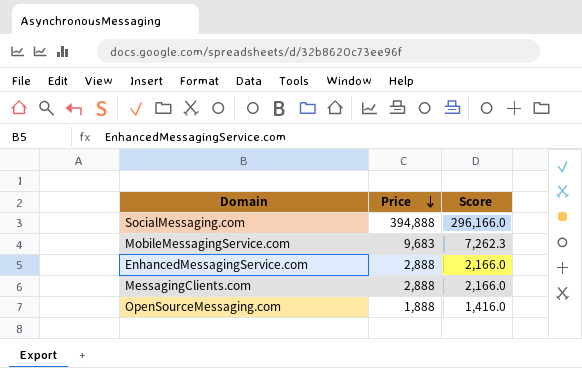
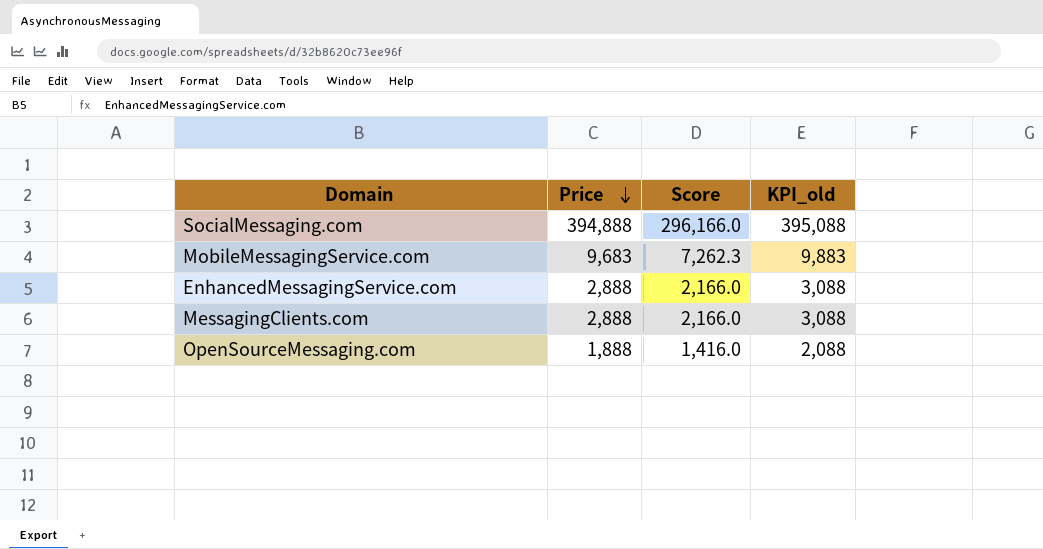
column KPI_old | formula: none -> [Price] + 200

